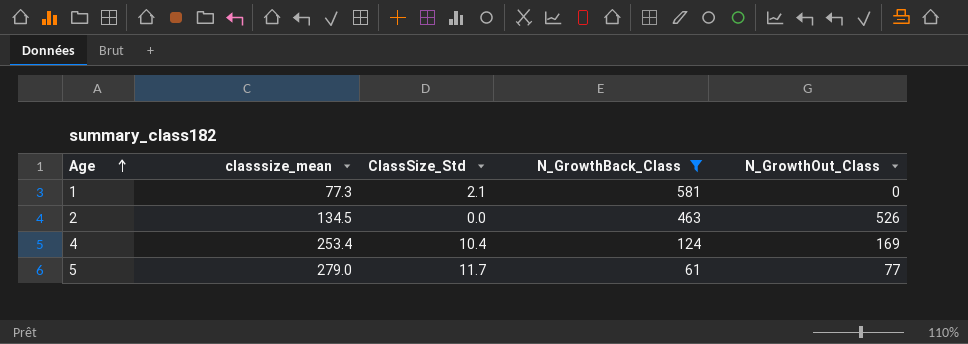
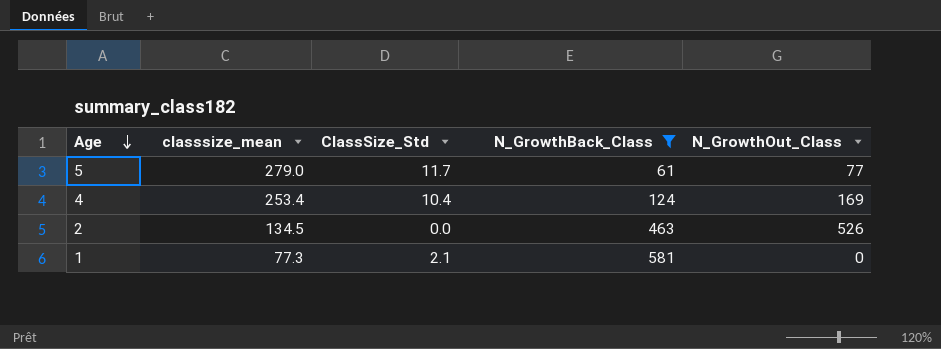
row order: Age ascending -> Age descending

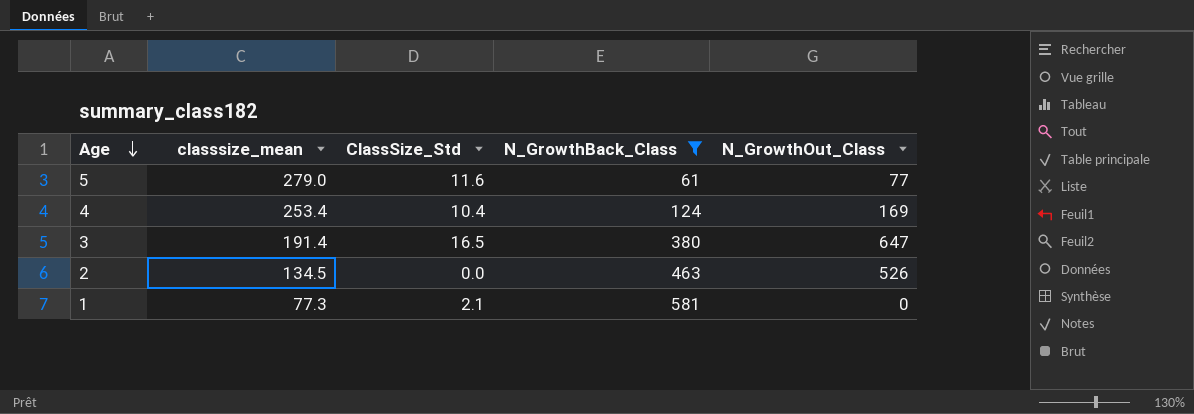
5 | ClassSize_Std: 11.7 -> 11.6
row 3: none -> 191.4 | 16.5 | 380 | 647

